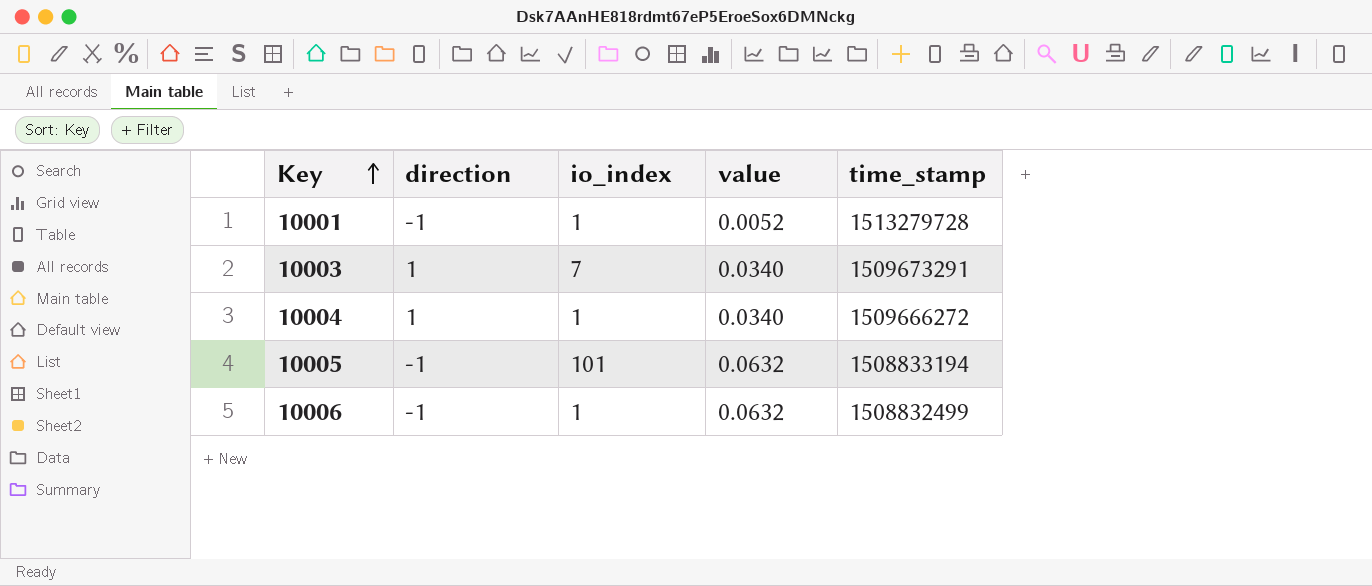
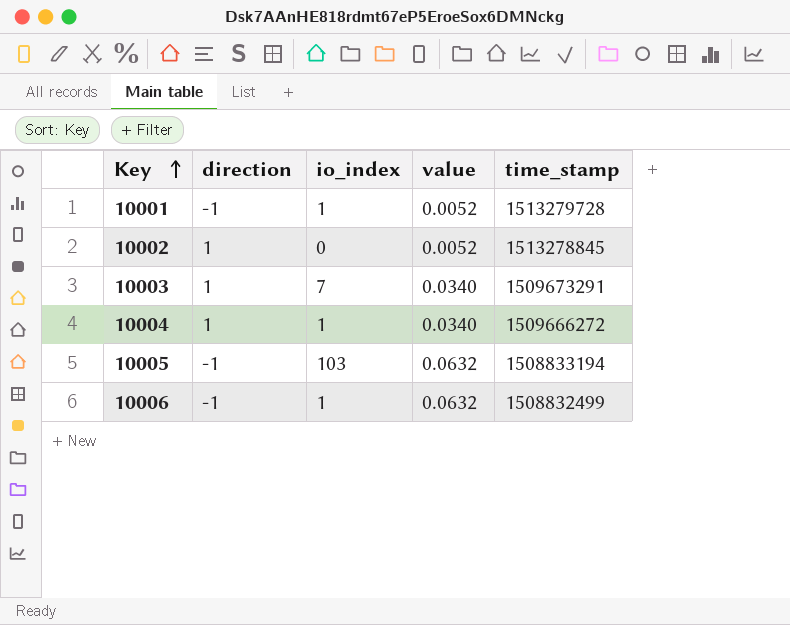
row 10002: none -> 1 | 0 | 0.0052 | 1513278845
10005 | io_index: 101 -> 103

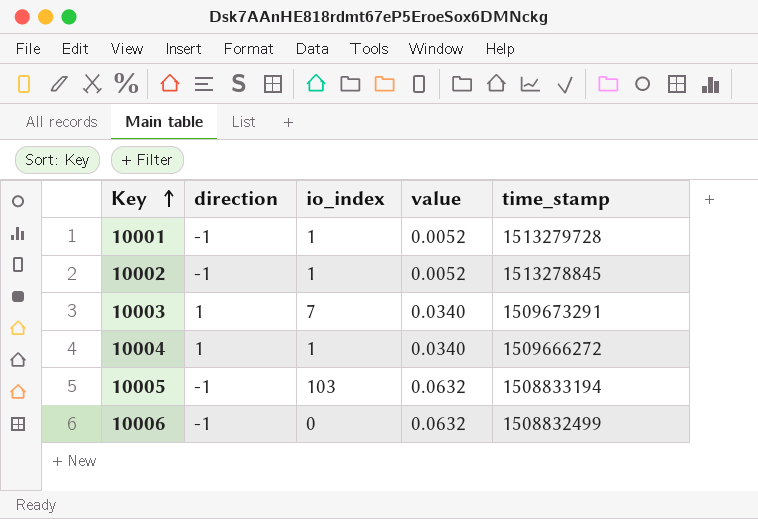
10002 | direction: 1 -> -1
10002 | io_index: 0 -> 1
10006 | io_index: 1 -> 0

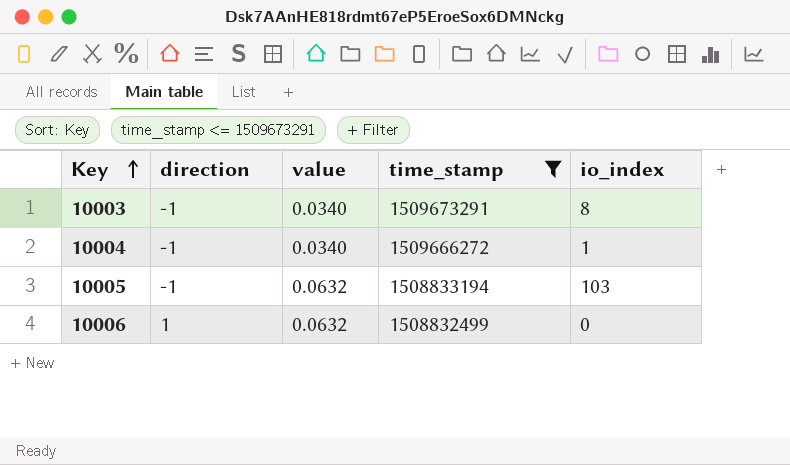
filter: none -> time_stamp <= 1509673291
column io_index | position: 3 -> 5
10003 | direction: 1 -> -1
10003 | io_index: 7 -> 8
10004 | direction: 1 -> -1
10006 | direction: -1 -> 1

